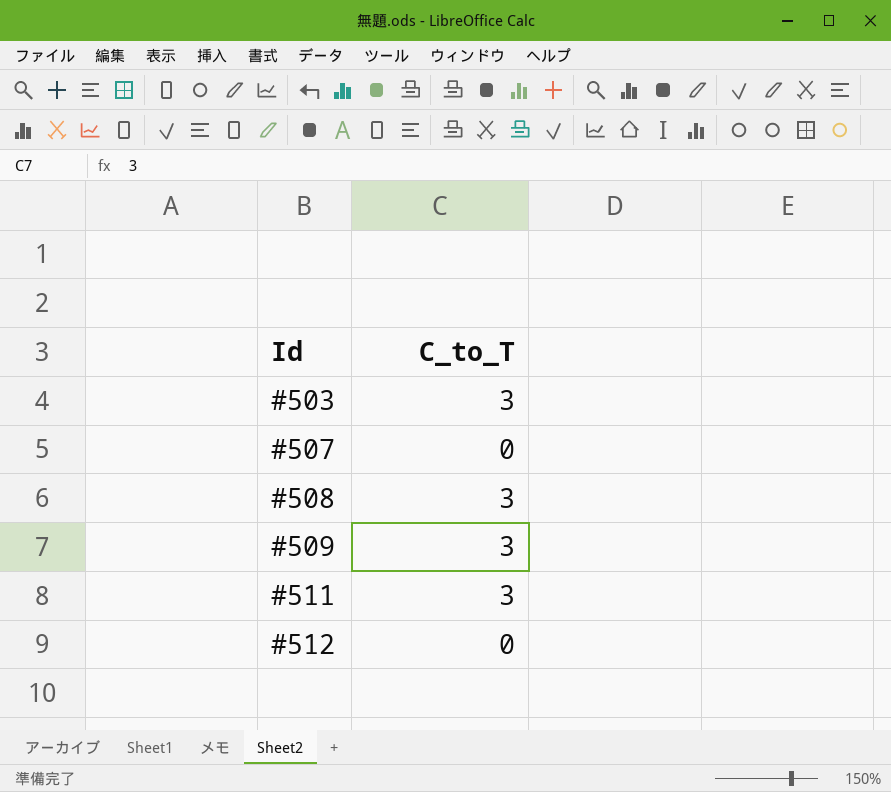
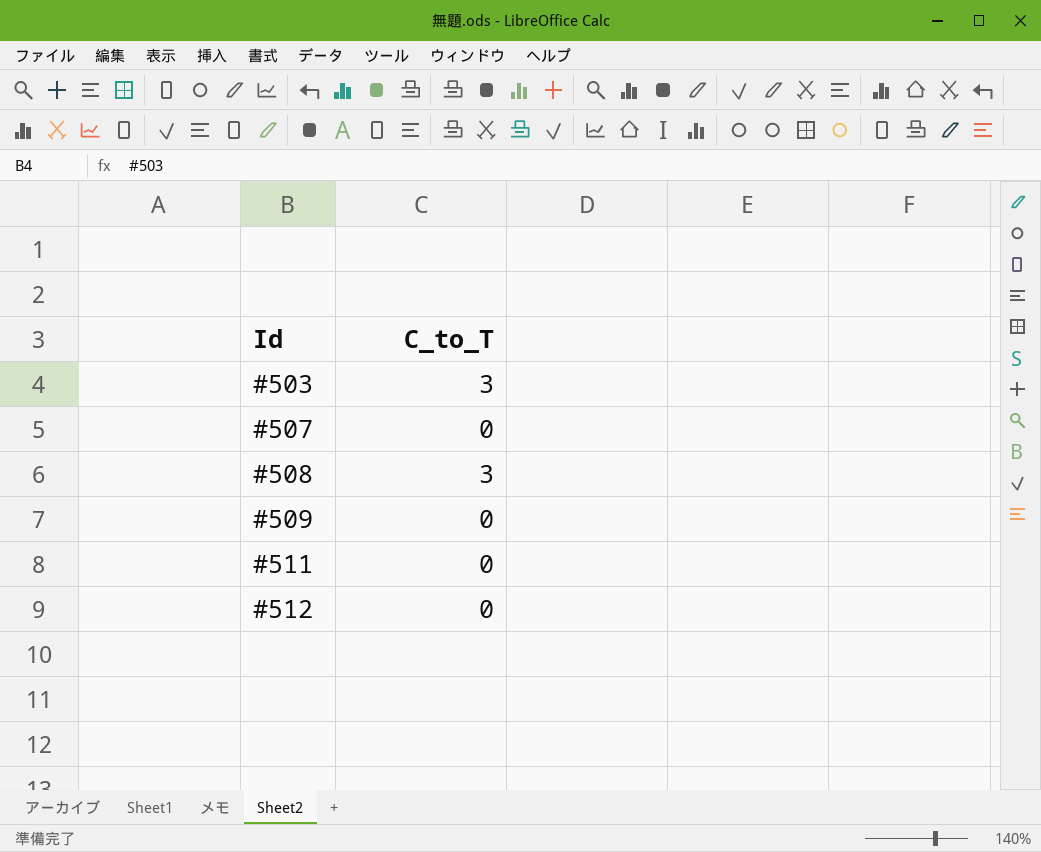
#509 | C_to_T: 3 -> 0
#511 | C_to_T: 3 -> 0

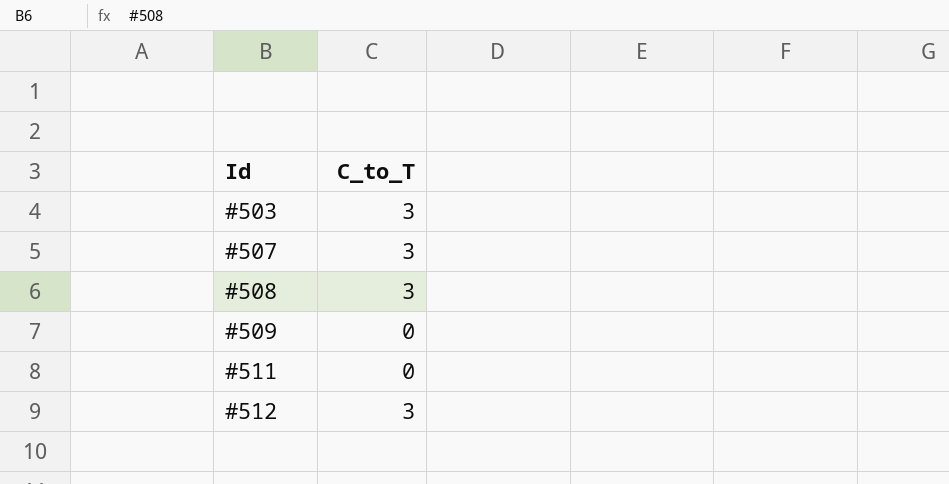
#507 | C_to_T: 0 -> 3
#512 | C_to_T: 0 -> 3

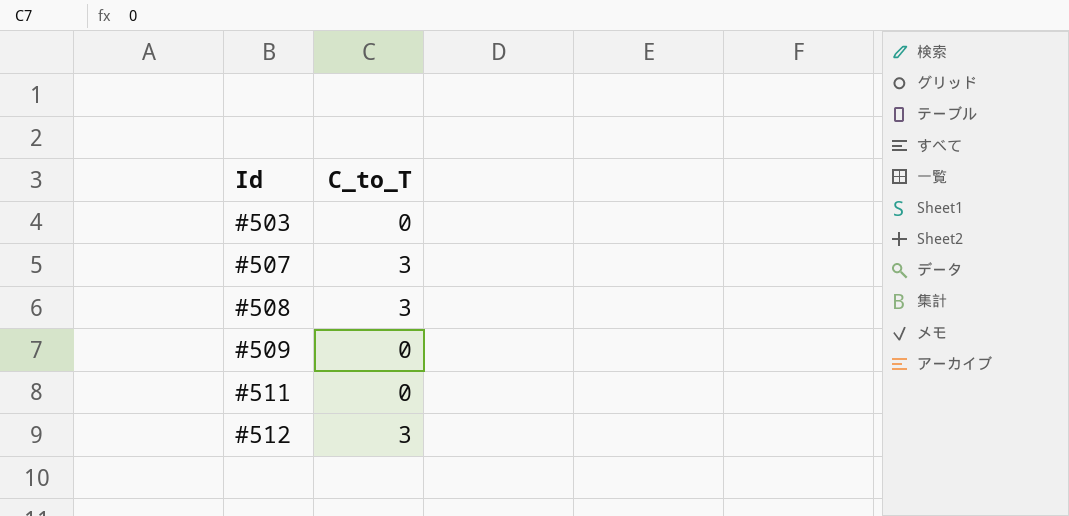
#503 | C_to_T: 3 -> 0

